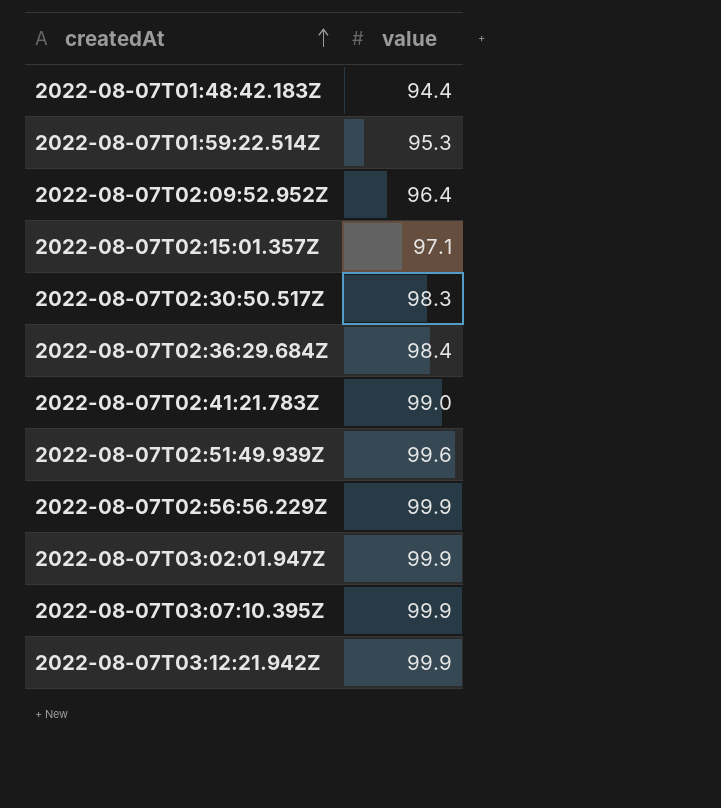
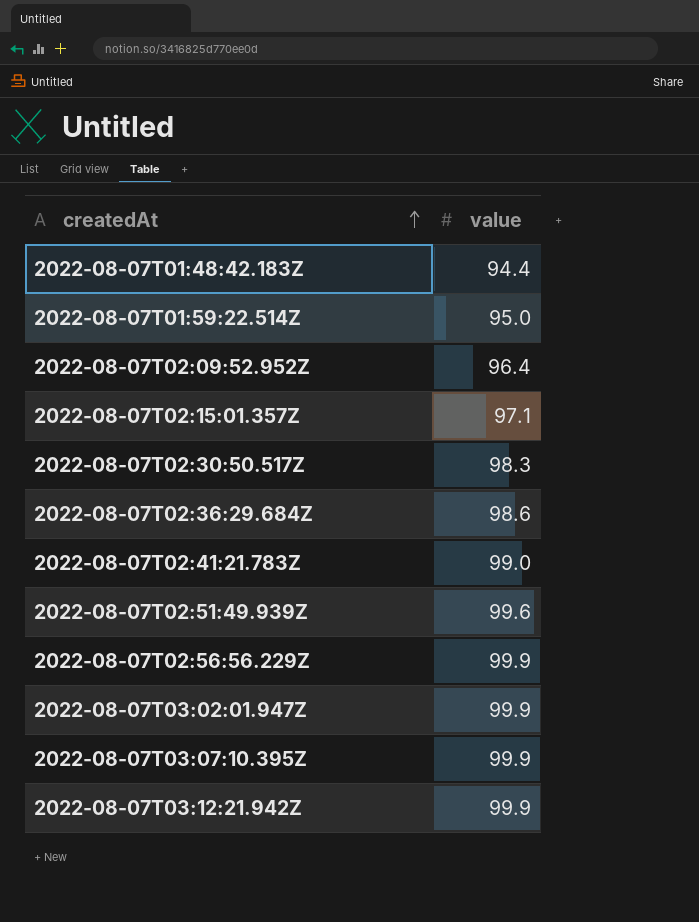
2022-08-07T01:59:22.514Z | value: 95.3 -> 95.0
2022-08-07T02:36:29.684Z | value: 98.4 -> 98.6

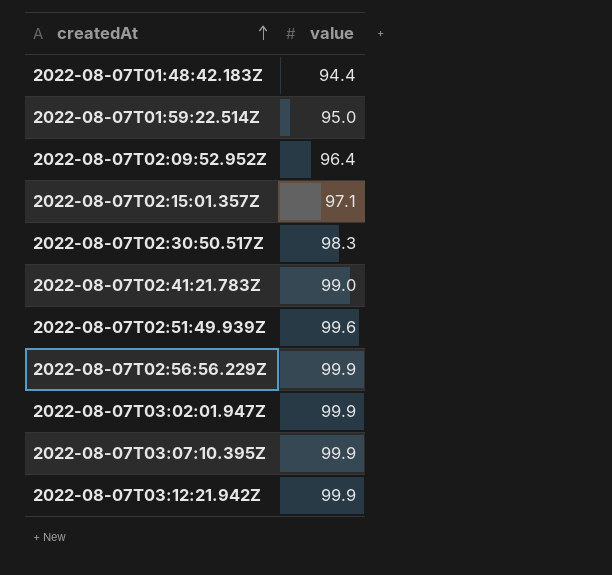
row 2022-08-07T02:36:29.684Z: 98.6 -> none

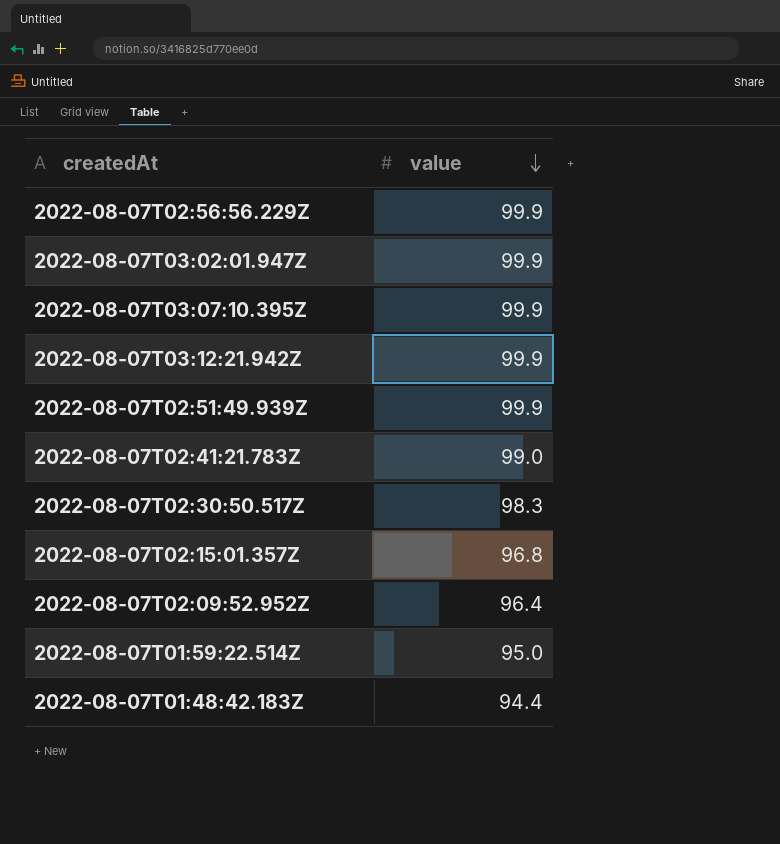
row order: createdAt ascending -> value descending
2022-08-07T02:51:49.939Z | value: 99.6 -> 99.9
2022-08-07T02:15:01.357Z | value: 97.1 -> 96.8

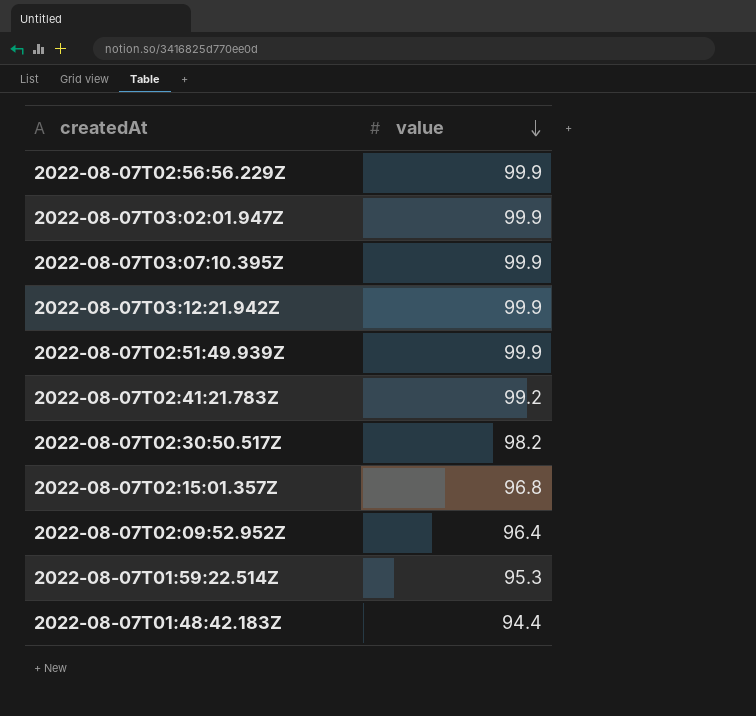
2022-08-07T02:41:21.783Z | value: 99.0 -> 99.2
2022-08-07T02:30:50.517Z | value: 98.3 -> 98.2
2022-08-07T01:59:22.514Z | value: 95.0 -> 95.3

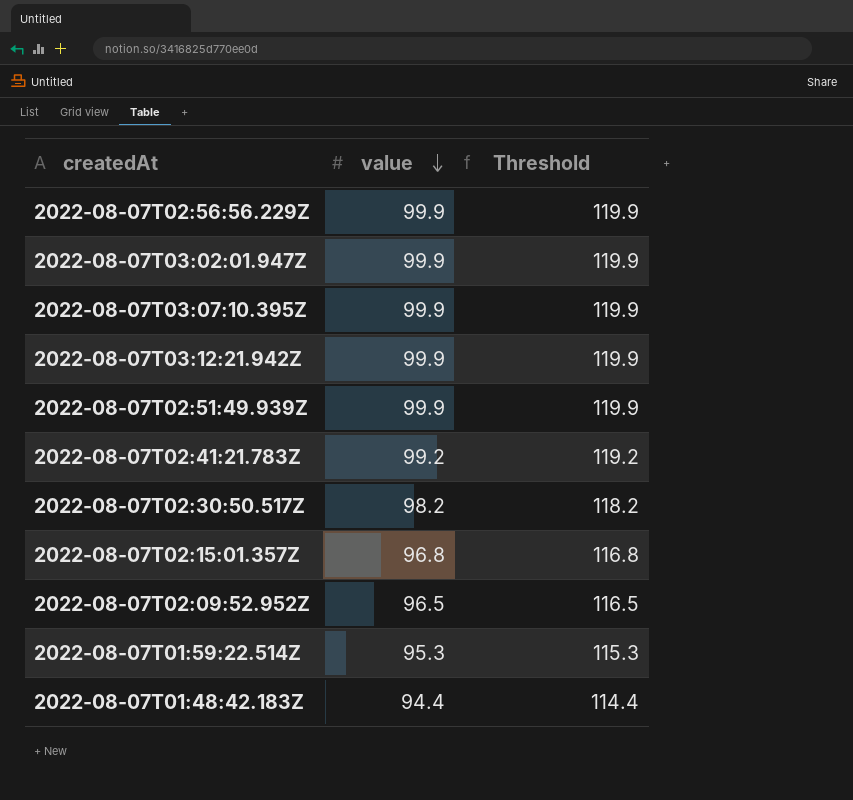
column Threshold | formula: none -> [value] + 20
2022-08-07T02:09:52.952Z | value: 96.4 -> 96.5

